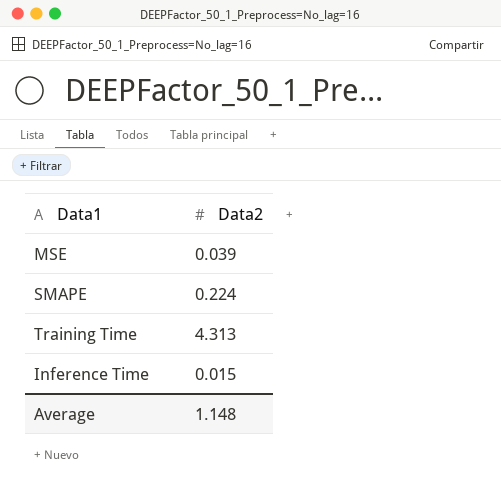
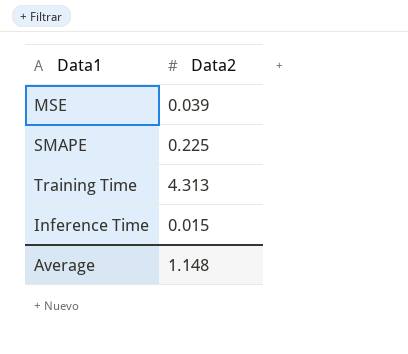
SMAPE | Data2: 0.224 -> 0.225

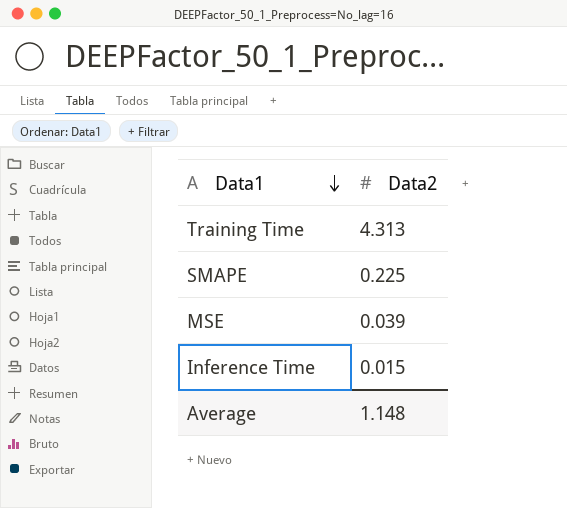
row order: none -> Data1 descending

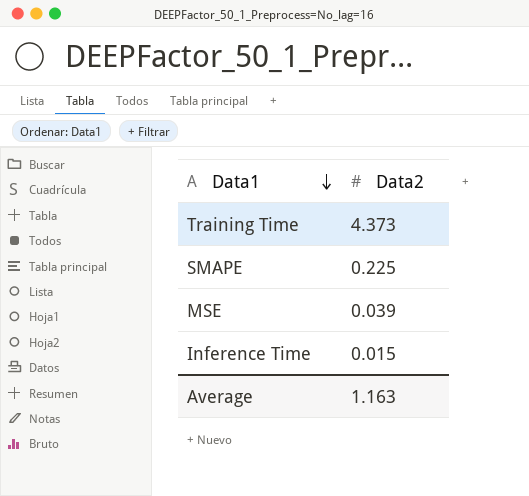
Training Time | Data2: 4.313 -> 4.373
Average | Data2: 1.148 -> 1.163

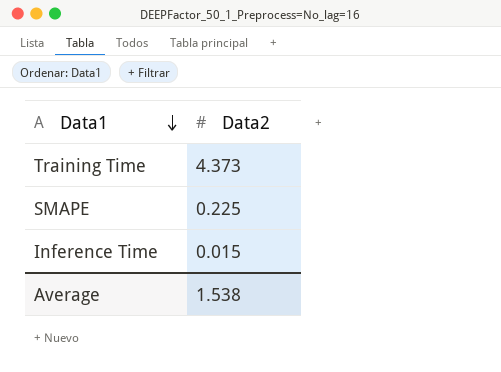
row MSE: 0.039 -> none
Average | Data2: 1.163 -> 1.538

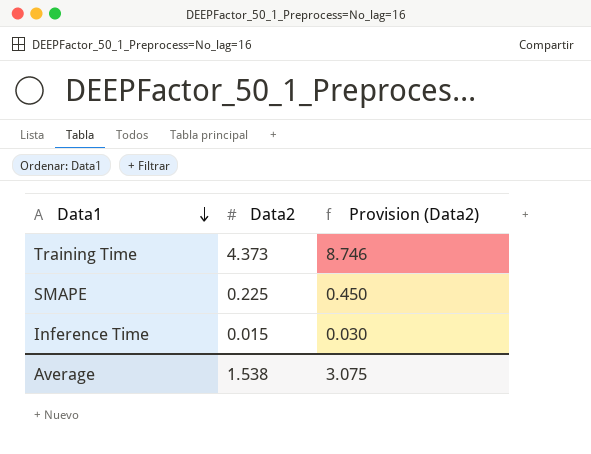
column Provision (Data2) | formula: none -> [Data2] * 2

